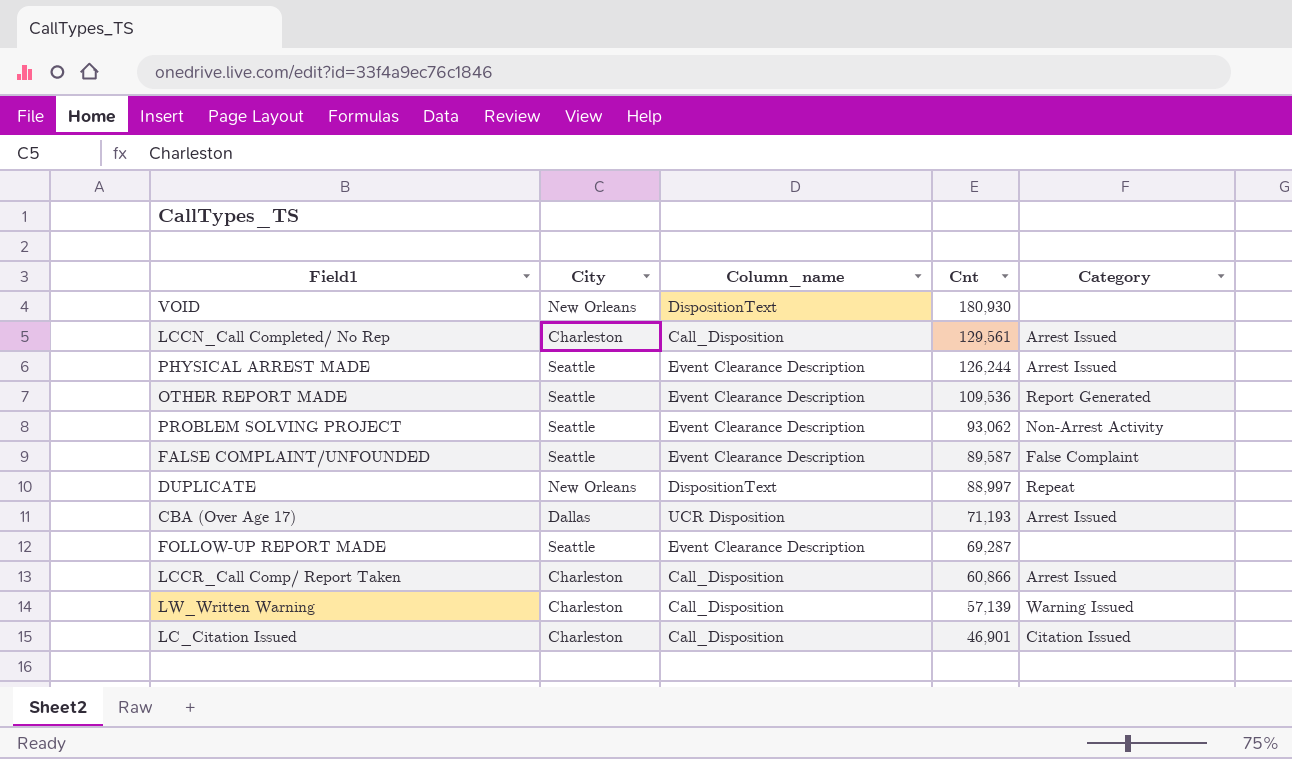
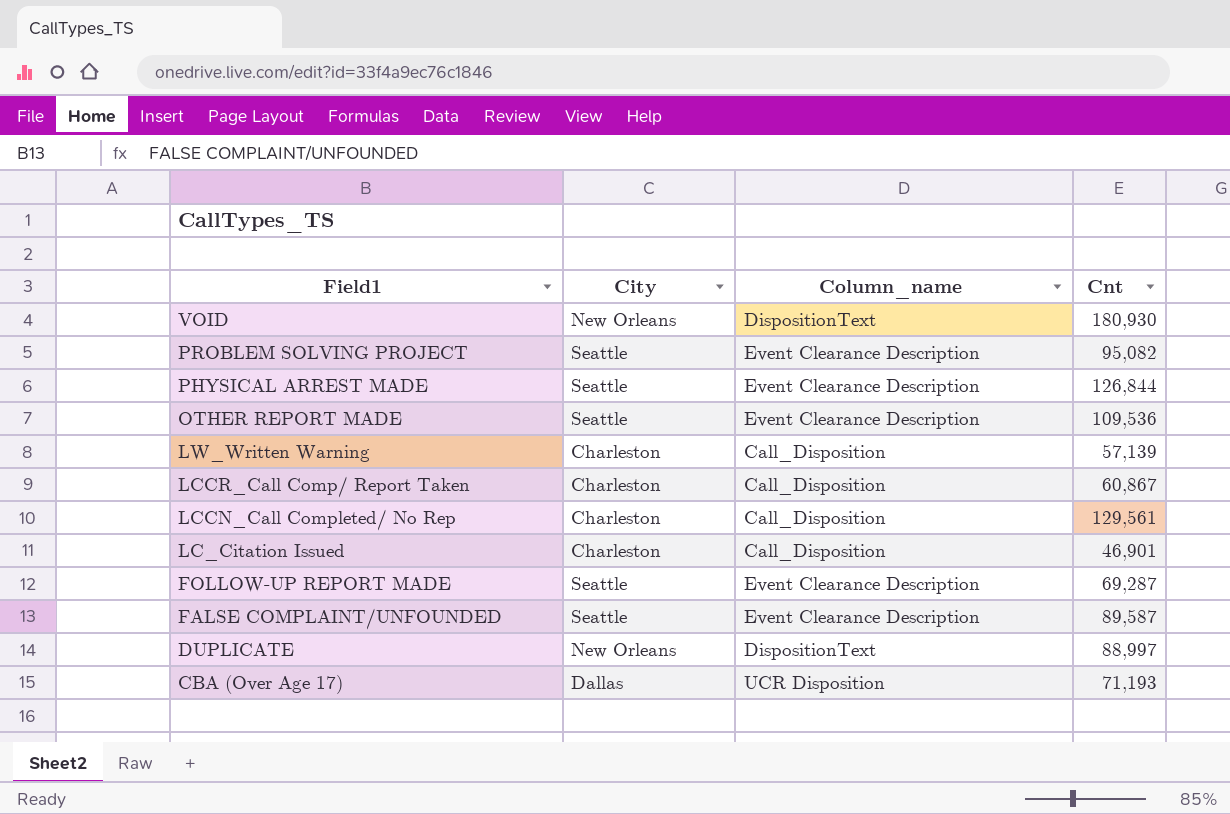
row order: Cnt descending -> Field1 descending
column Category | position: 5 -> none
PROBLEM SOLVING PROJECT | Cnt: 93,062 -> 95,082
PHYSICAL ARREST MADE | Cnt: 126,244 -> 126,844
LCCR_Call Comp/ Report Taken | Cnt: 60,866 -> 60,867

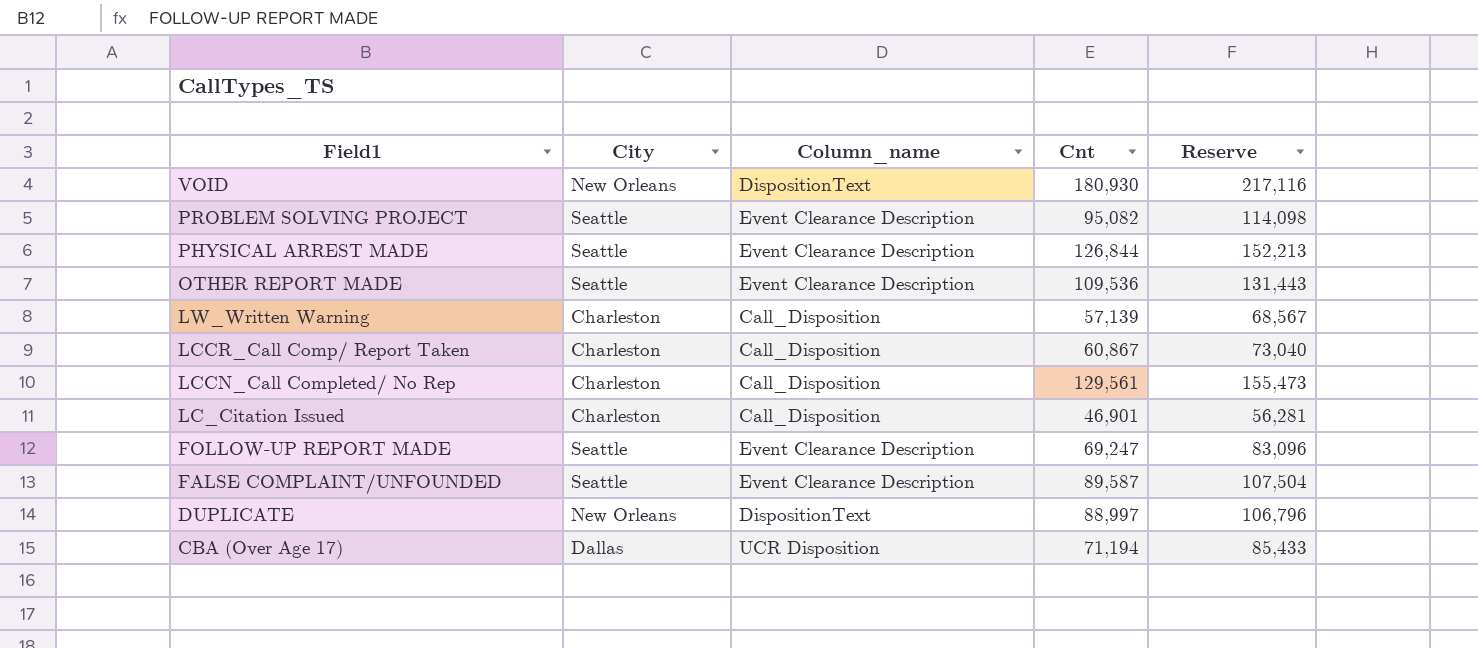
column Reserve | formula: none -> [Cnt] * 1.2
FOLLOW-UP REPORT MADE | Cnt: 69,287 -> 69,247
CBA (Over Age 17) | Cnt: 71,193 -> 71,194

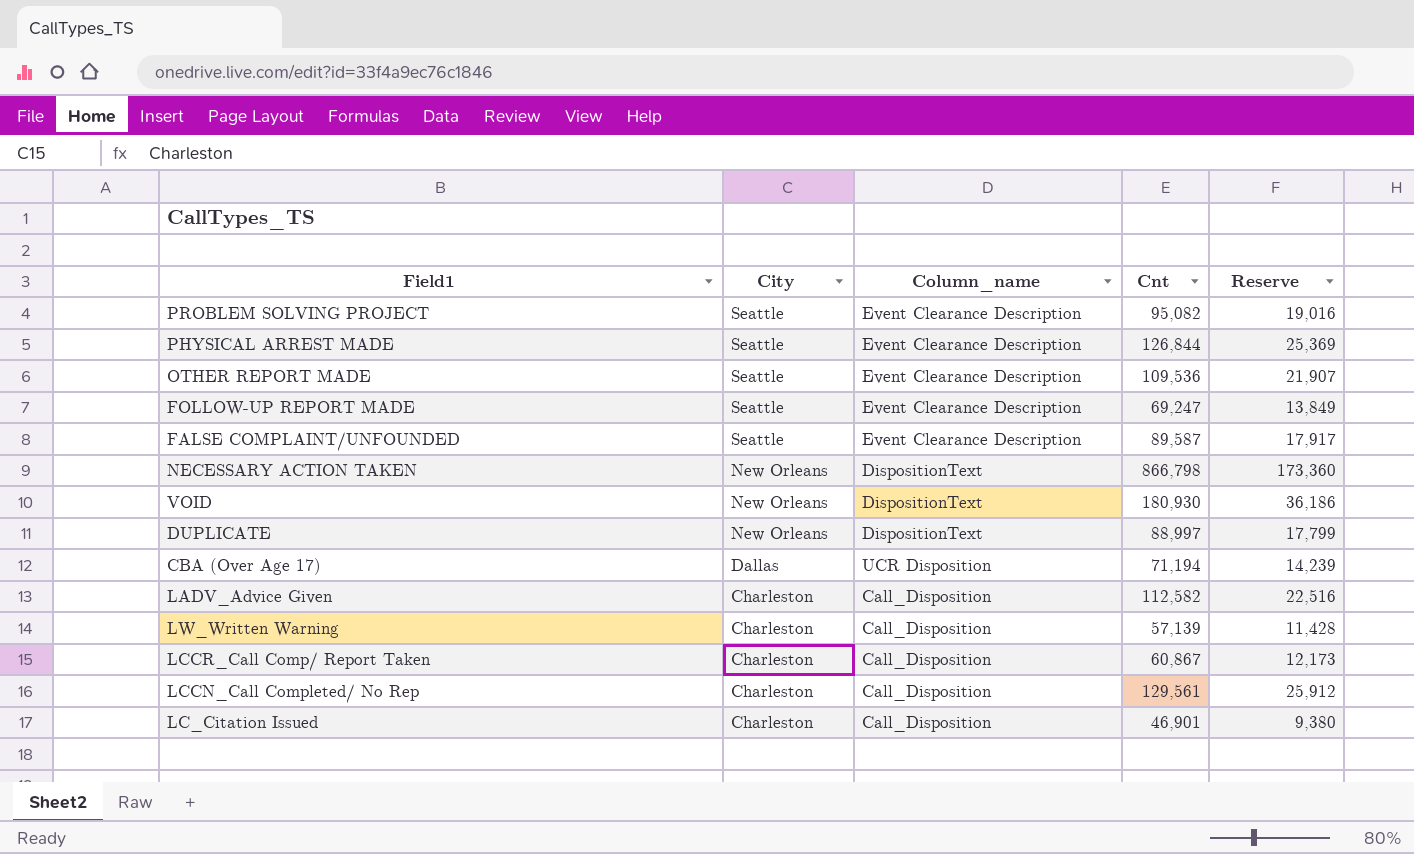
row order: Field1 descending -> City descending
column Reserve | formula: [Cnt] * 1.2 -> [Cnt] * 0.2
row NECESSARY ACTION TAKEN: none -> New Orleans | DispositionText | 866,798 | 173,360
row LADV_Advice Given: none -> Charleston | Call_Disposition | 112,582 | 22,516

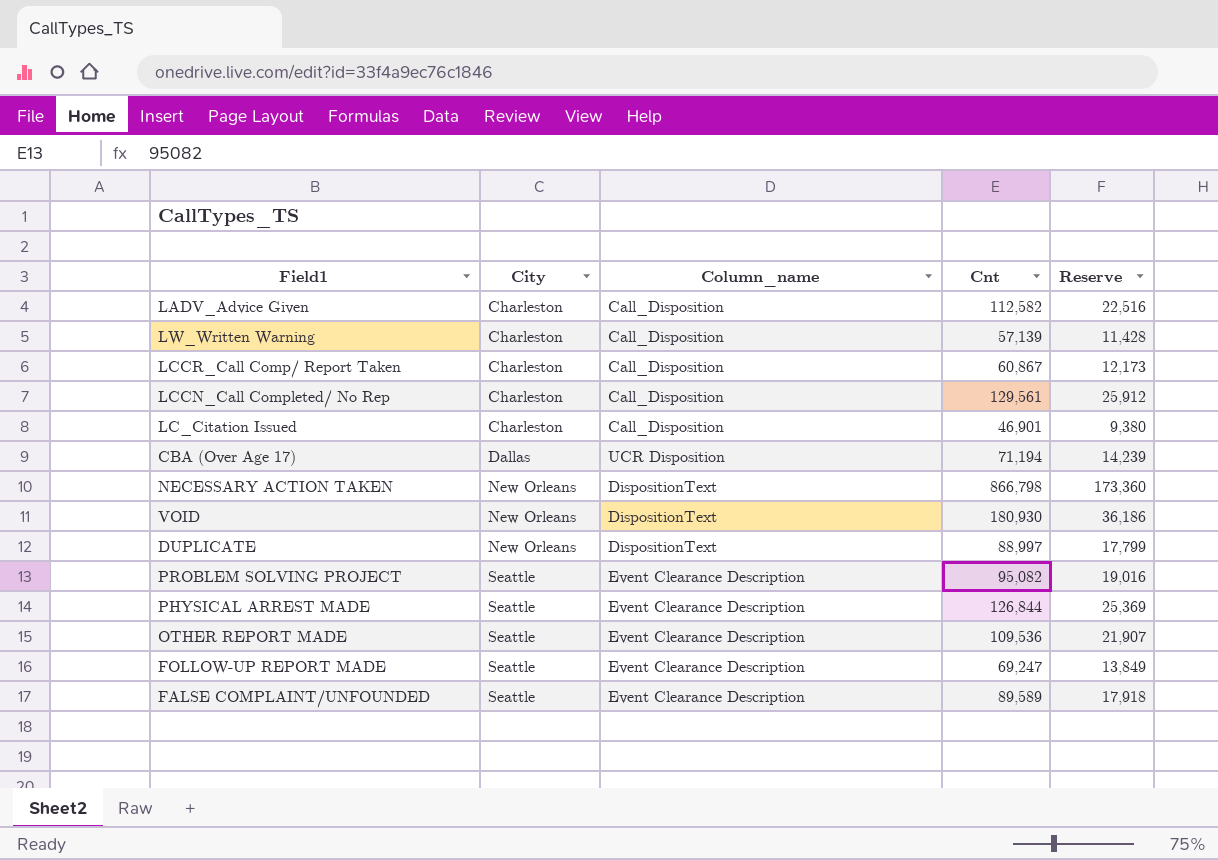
row order: City descending -> City ascending
FALSE COMPLAINT/UNFOUNDED | Cnt: 89,587 -> 89,589
FALSE COMPLAINT/UNFOUNDED | Reserve: 17,917 -> 17,918

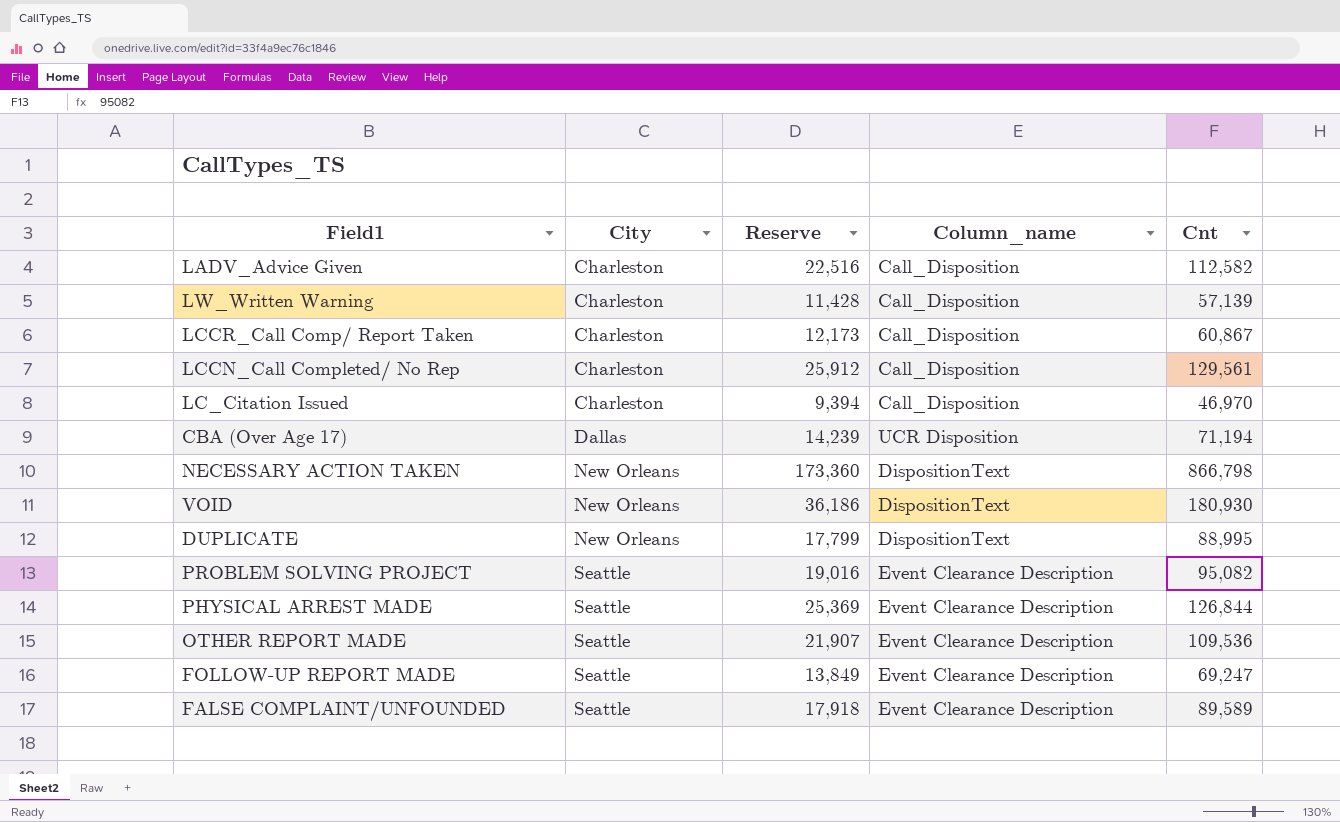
column Reserve | position: 5 -> 3
LC_Citation Issued | Reserve: 9,380 -> 9,394
LC_Citation Issued | Cnt: 46,901 -> 46,970
DUPLICATE | Cnt: 88,997 -> 88,995

